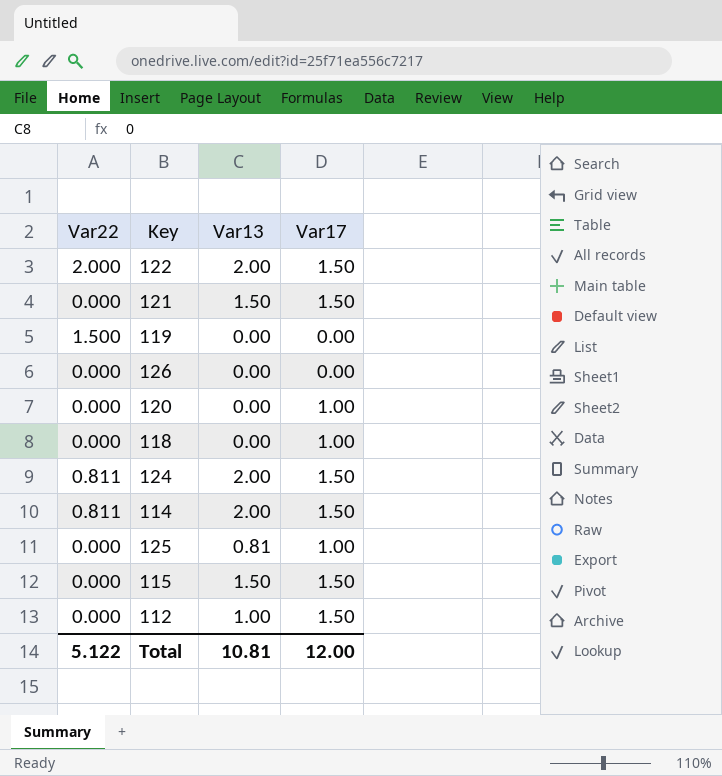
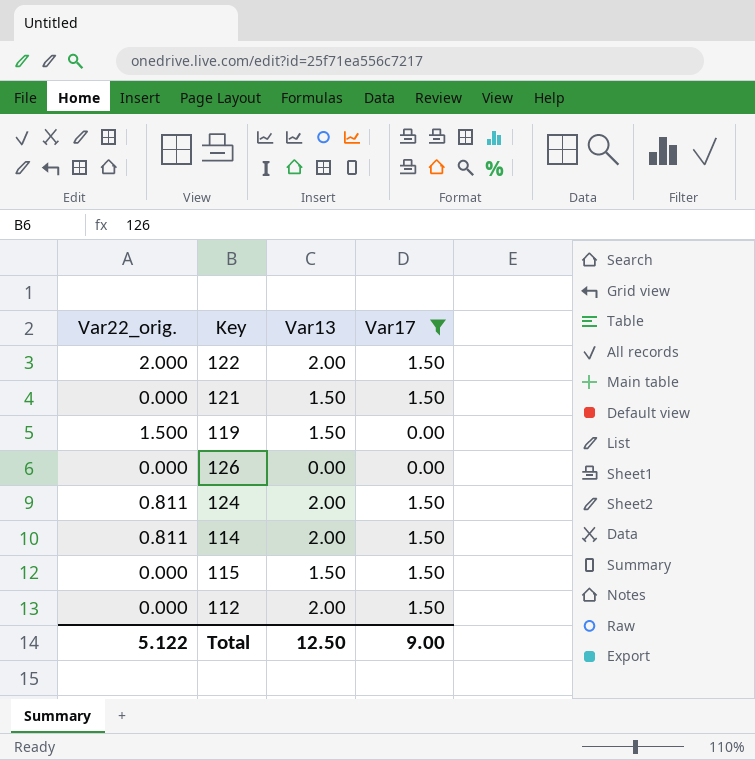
filter: none -> Var17 != 1.00
column name: Var22 -> Var22_orig.
119 | Var13: 0.00 -> 1.50
112 | Var13: 1.00 -> 2.00
Total | Var13: 10.81 -> 12.50
Total | Var17: 12.00 -> 9.00

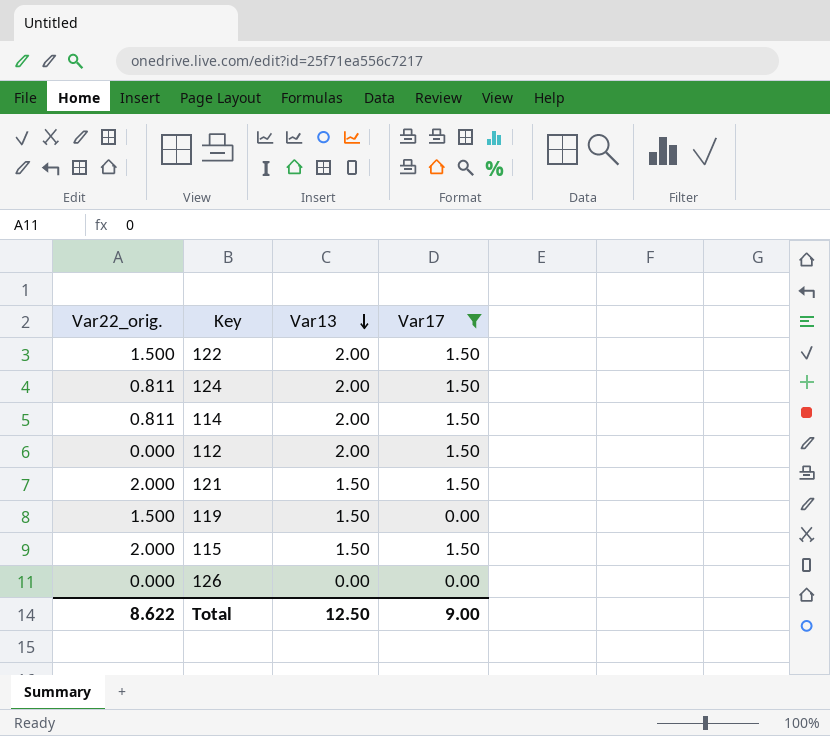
row order: none -> Var13 descending
122 | Var22_orig.: 2.000 -> 1.500
121 | Var22_orig.: 0.000 -> 2.000
115 | Var22_orig.: 0.000 -> 2.000
Total | Var22_orig.: 5.122 -> 8.622

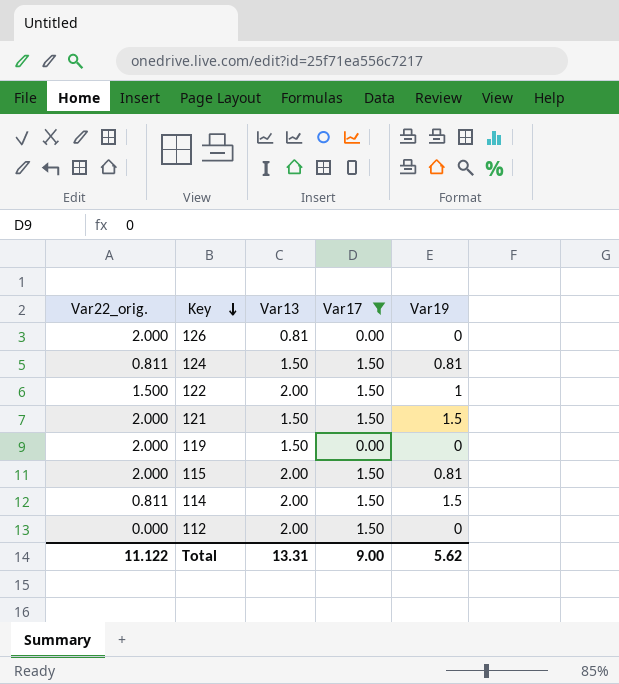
row order: Var13 descending -> Key descending
column Var19 | position: none -> 5
126 | Var22_orig.: 0.000 -> 2.000
126 | Var13: 0.00 -> 0.81
124 | Var13: 2.00 -> 1.50
119 | Var22_orig.: 1.500 -> 2.000
115 | Var13: 1.50 -> 2.00
Total | Var22_orig.: 8.622 -> 11.122
Total | Var13: 12.50 -> 13.31

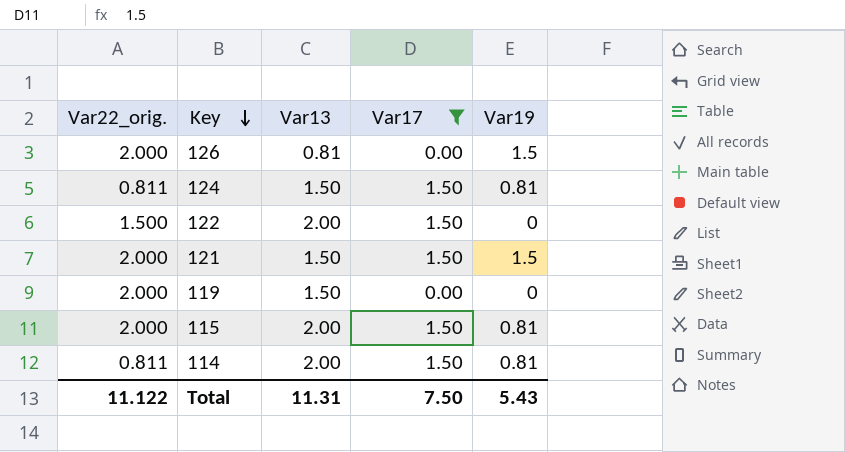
row 112: 0.000 | 2.00 | 1.50 | 0 -> none
126 | Var19: 0 -> 1.5
122 | Var19: 1 -> 0
114 | Var19: 1.5 -> 0.81
Total | Var13: 13.31 -> 11.31
Total | Var17: 9.00 -> 7.50
Total | Var19: 5.62 -> 5.43

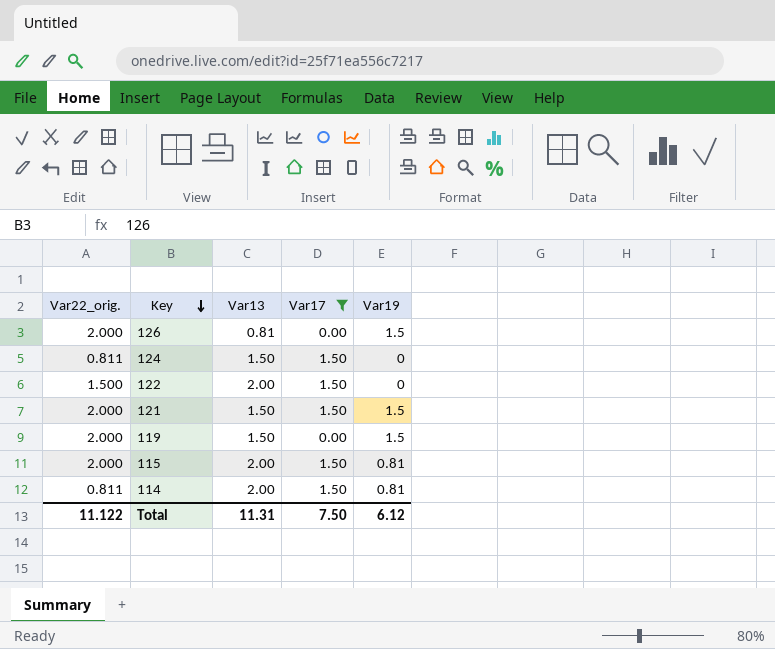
124 | Var19: 0.81 -> 0
119 | Var19: 0 -> 1.5
Total | Var19: 5.43 -> 6.12

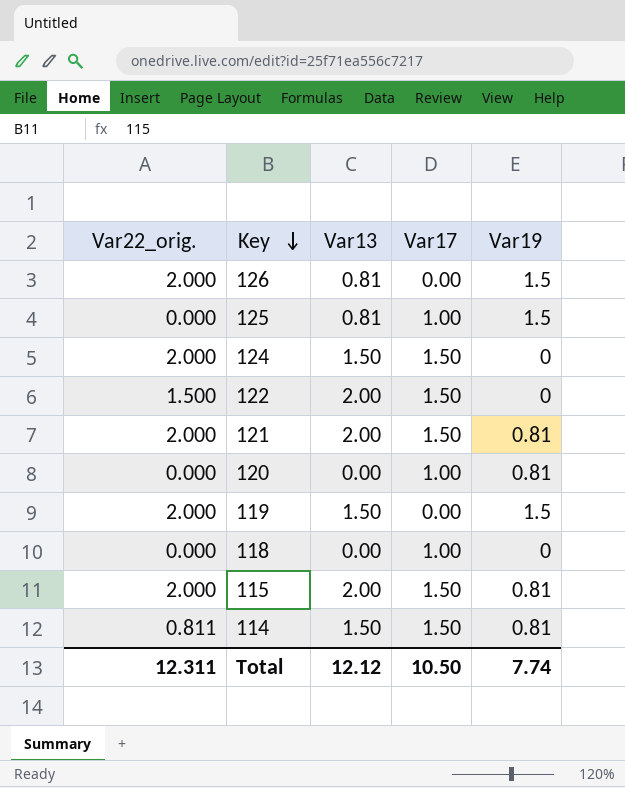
filter: Var17 != 1.00 -> none
124 | Var22_orig.: 0.811 -> 2.000
121 | Var13: 1.50 -> 2.00
121 | Var19: 1.5 -> 0.81
114 | Var13: 2.00 -> 1.50
Total | Var22_orig.: 11.122 -> 12.311
Total | Var13: 11.31 -> 12.12
Total | Var17: 7.50 -> 10.50
Total | Var19: 6.12 -> 7.74

